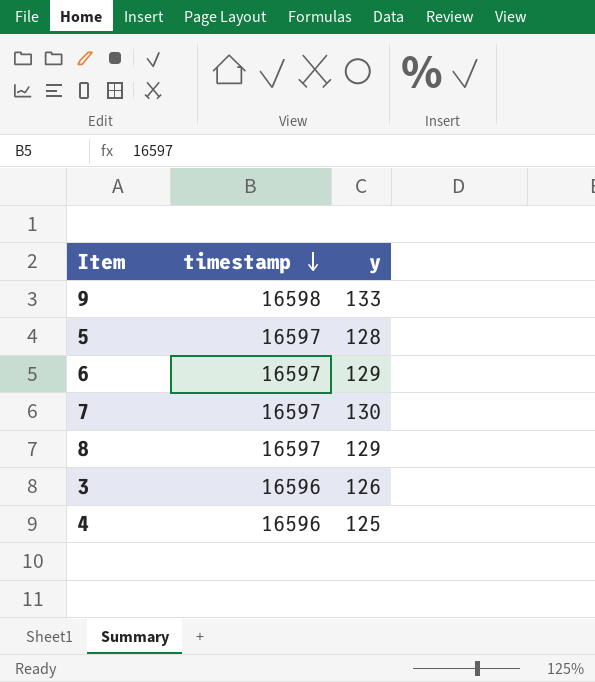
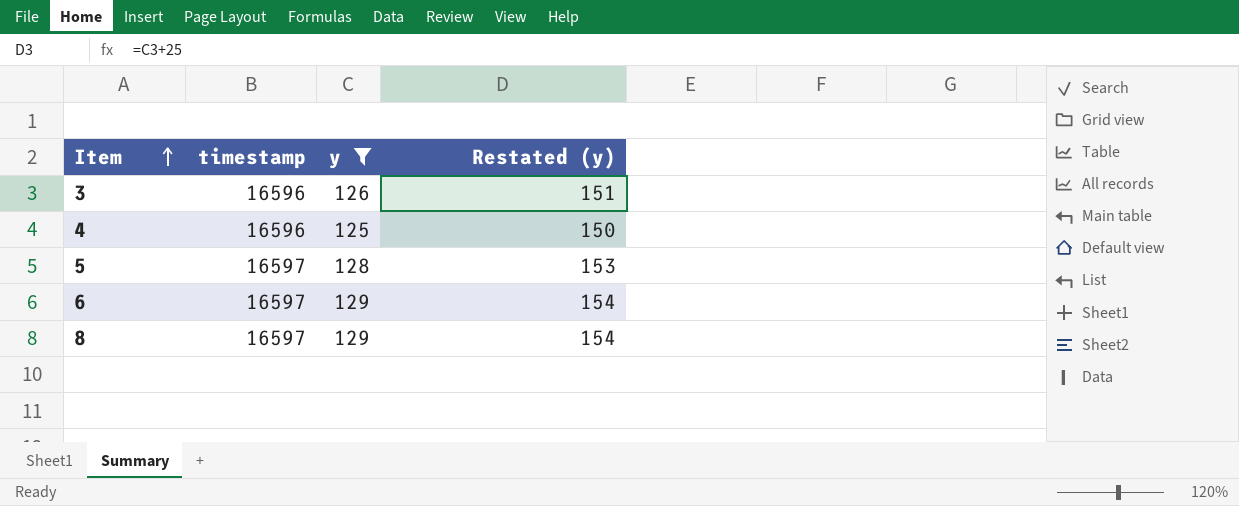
filter: none -> y <= 129
row order: timestamp descending -> Item ascending
column Restated (y) | formula: none -> [y] + 25

